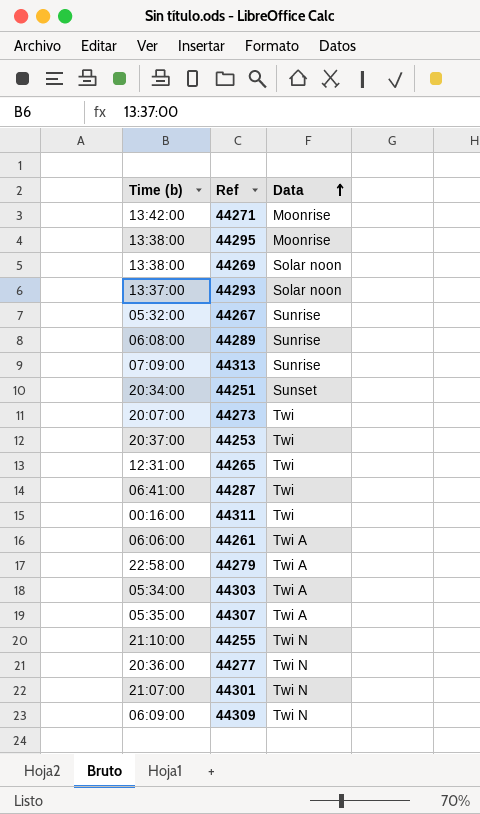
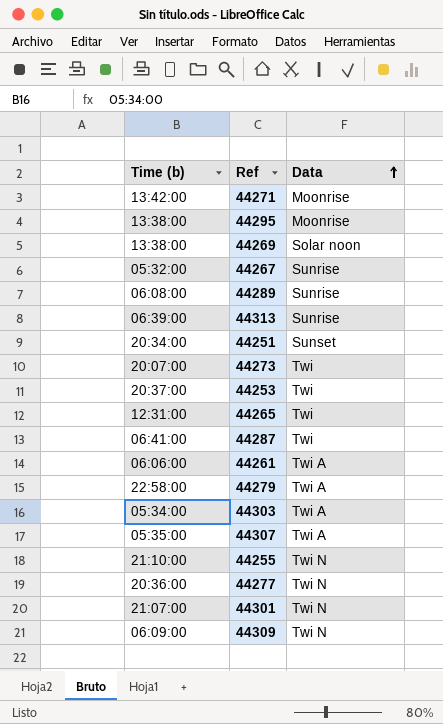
row 44293: 13:37:00 | Solar noon -> none
row 44311: 00:16:00 | Twi -> none
44313 | Time (b): 07:09:00 -> 06:39:00

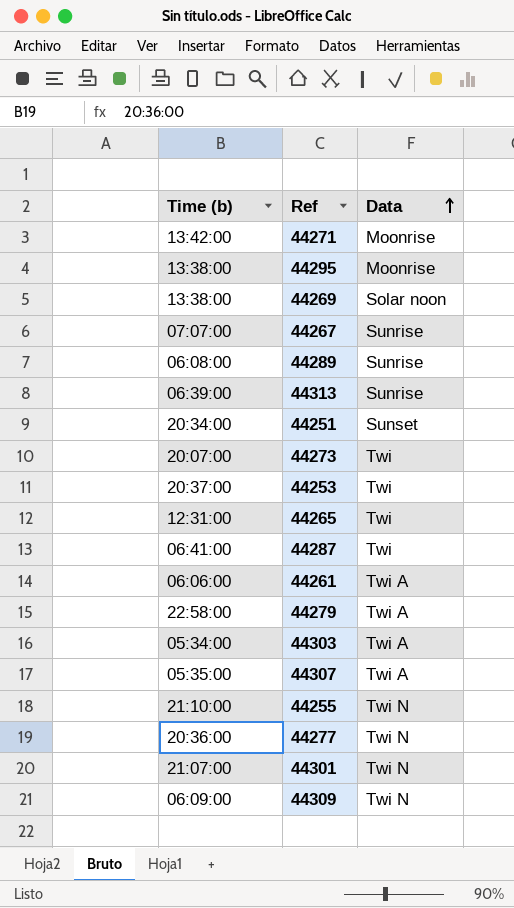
44267 | Time (b): 05:32:00 -> 07:07:00

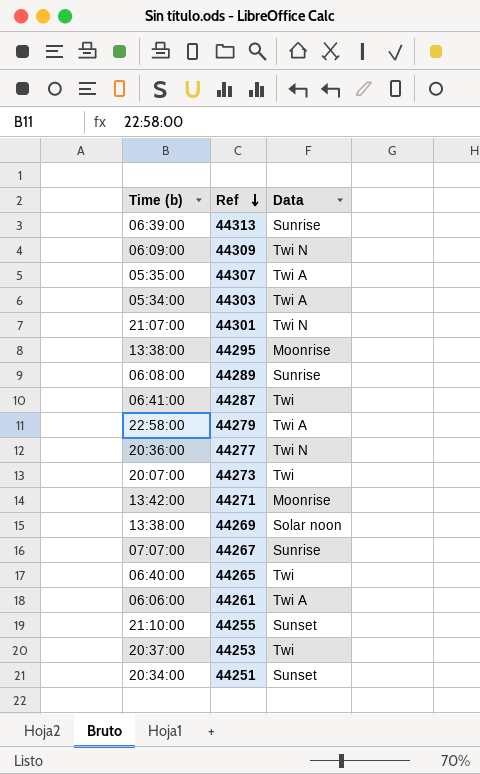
row order: Data ascending -> Ref descending
44265 | Time (b): 12:31:00 -> 06:40:00
44255 | Data: Twi N -> Sunset

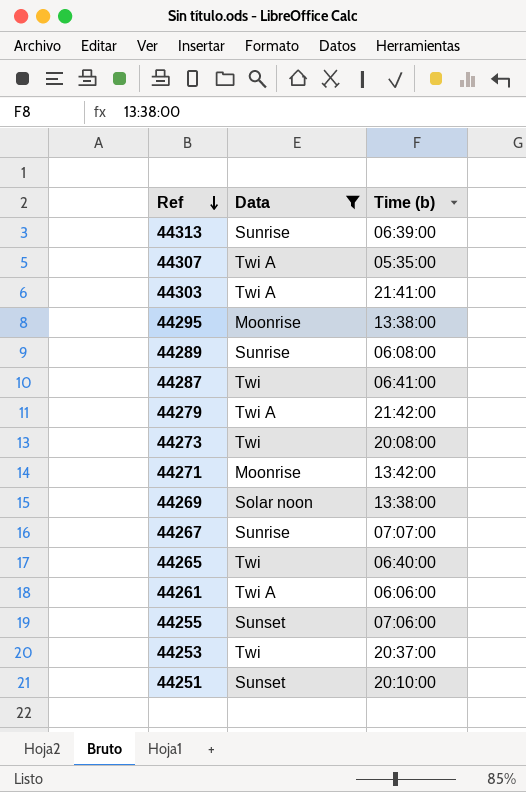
filter: none -> Data != Twi N
column Time (b) | position: 1 -> 3
44303 | Time (b): 05:34:00 -> 21:41:00
44279 | Time (b): 22:58:00 -> 21:42:00
44273 | Time (b): 20:07:00 -> 20:08:00
44255 | Time (b): 21:10:00 -> 07:06:00
44251 | Time (b): 20:34:00 -> 20:10:00

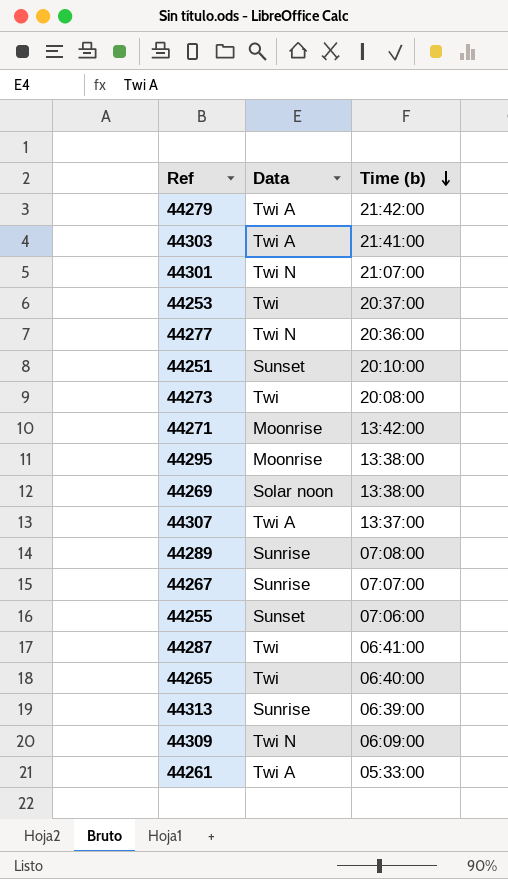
filter: Data != Twi N -> none
row order: Ref descending -> Time (b) descending
44307 | Time (b): 05:35:00 -> 13:37:00
44289 | Time (b): 06:08:00 -> 07:08:00
44261 | Time (b): 06:06:00 -> 05:33:00

